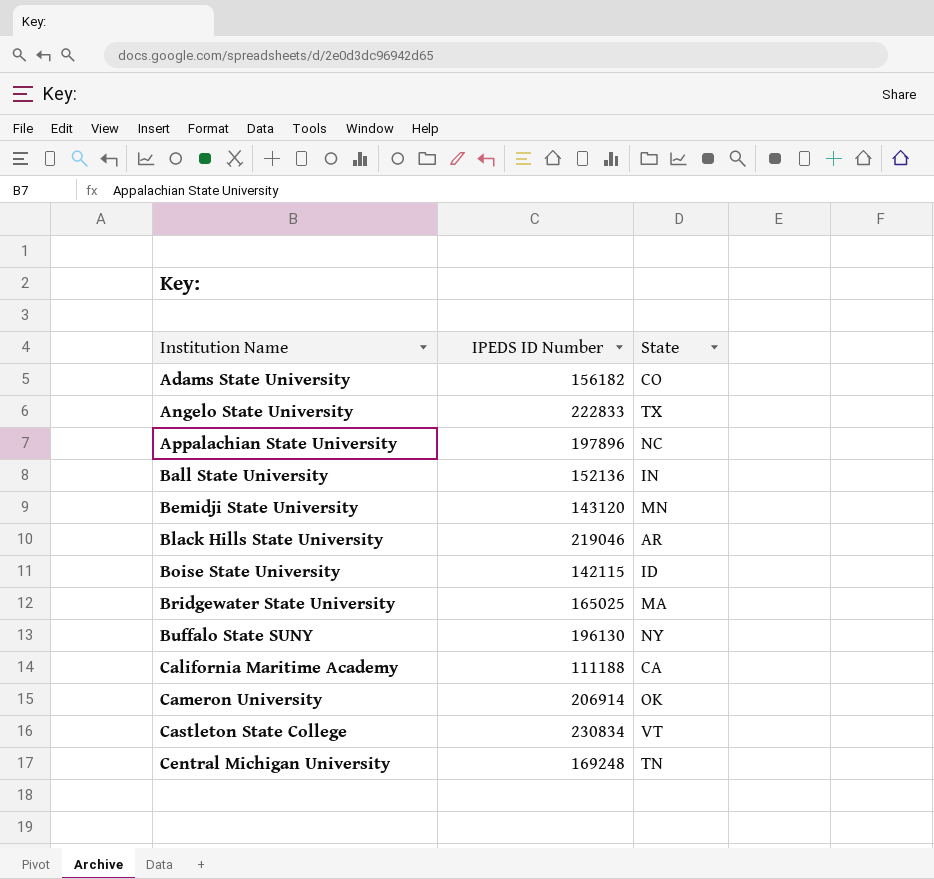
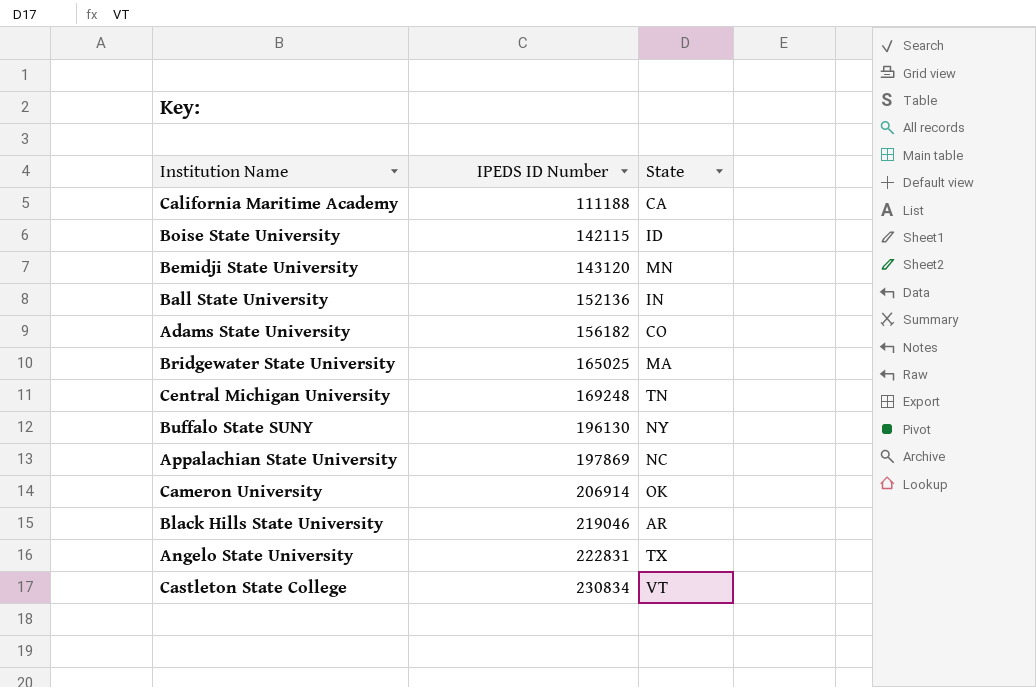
row order: Institution Name ascending -> IPEDS ID Number ascending
Appalachian State University | IPEDS ID Number: 197896 -> 197869
Angelo State University | IPEDS ID Number: 222833 -> 222831

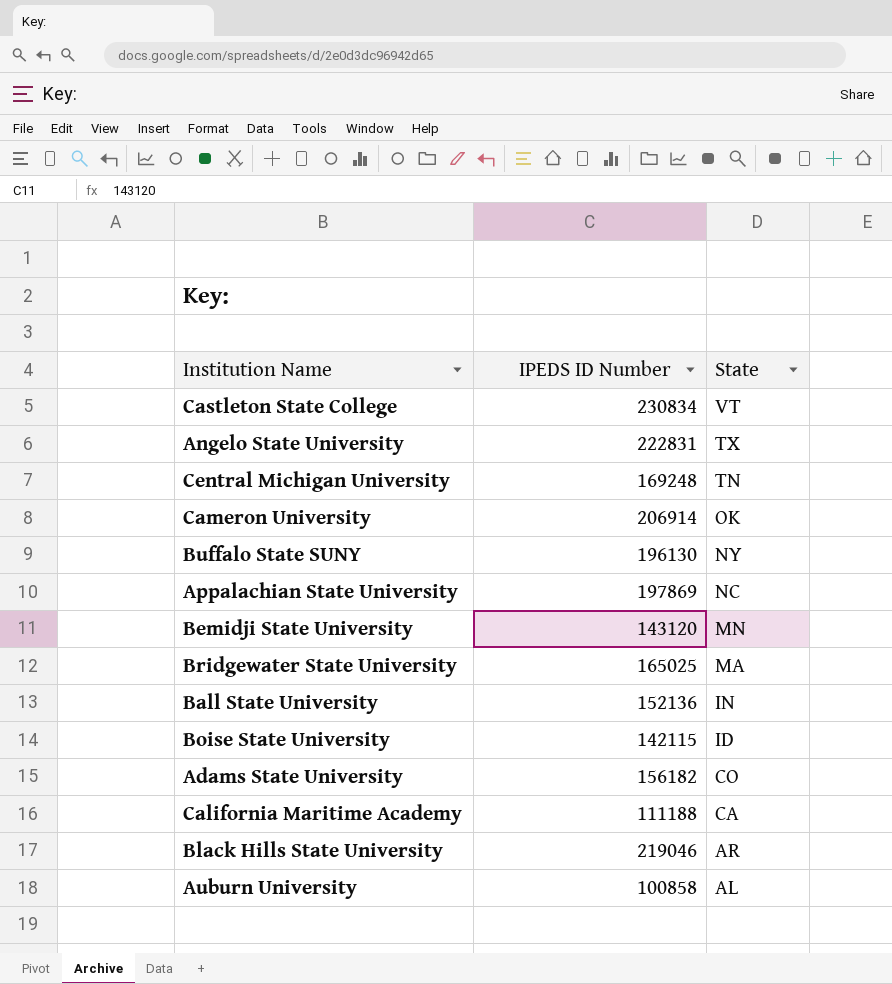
row order: IPEDS ID Number ascending -> State descending
row Auburn University: none -> 100858 | AL

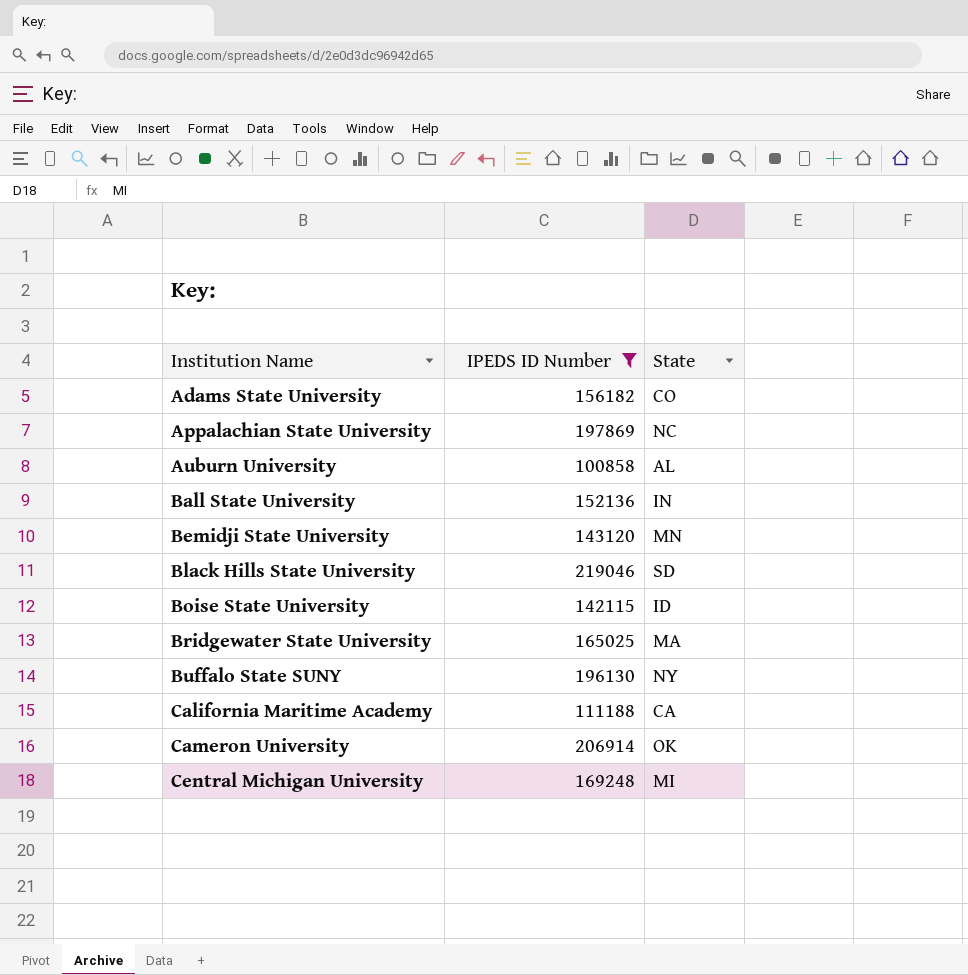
filter: none -> IPEDS ID Number <= 219046
row order: State descending -> Institution Name ascending
Black Hills State University | State: AR -> SD
Central Michigan University | State: TN -> MI

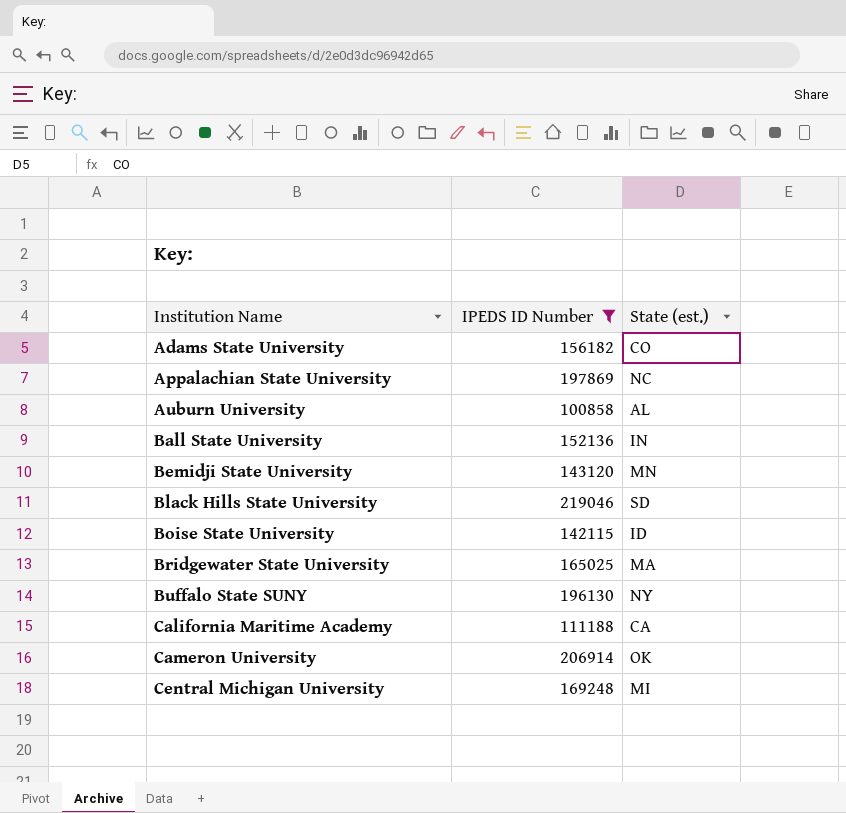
column name: State -> State (est.)

